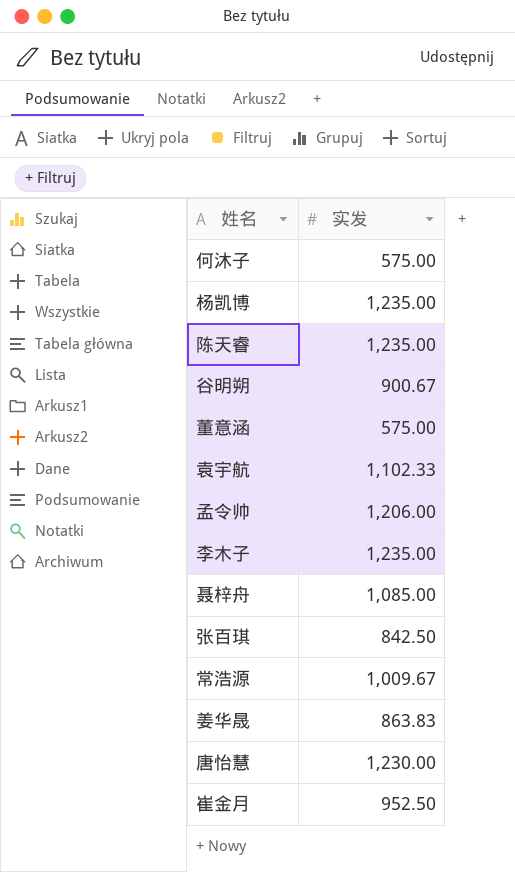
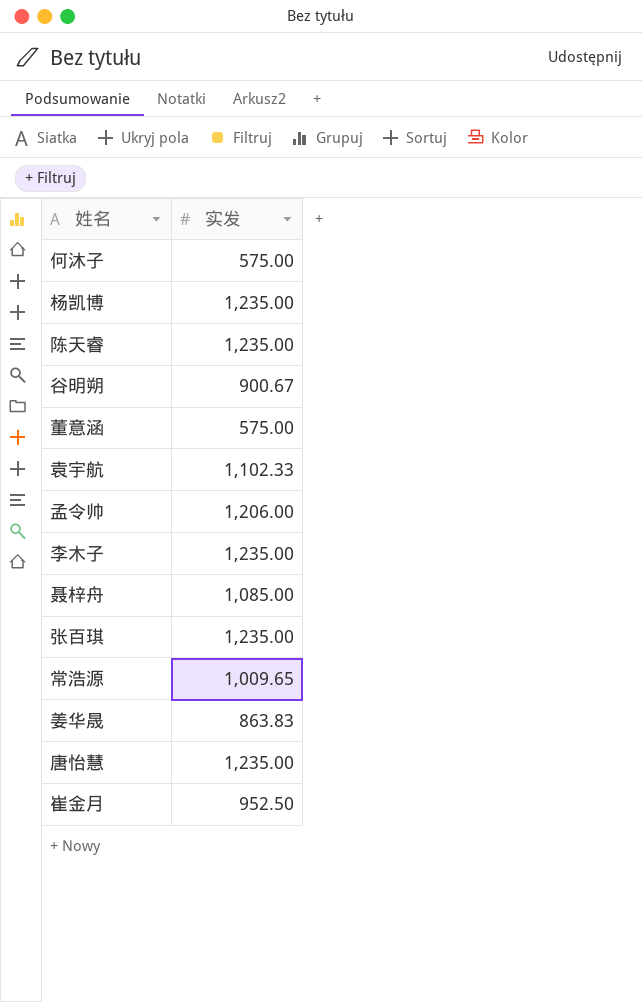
张百琪 | 实发: 842.50 -> 1,235.00
常浩源 | 实发: 1,009.67 -> 1,009.65
唐怡慧 | 实发: 1,230.00 -> 1,235.00

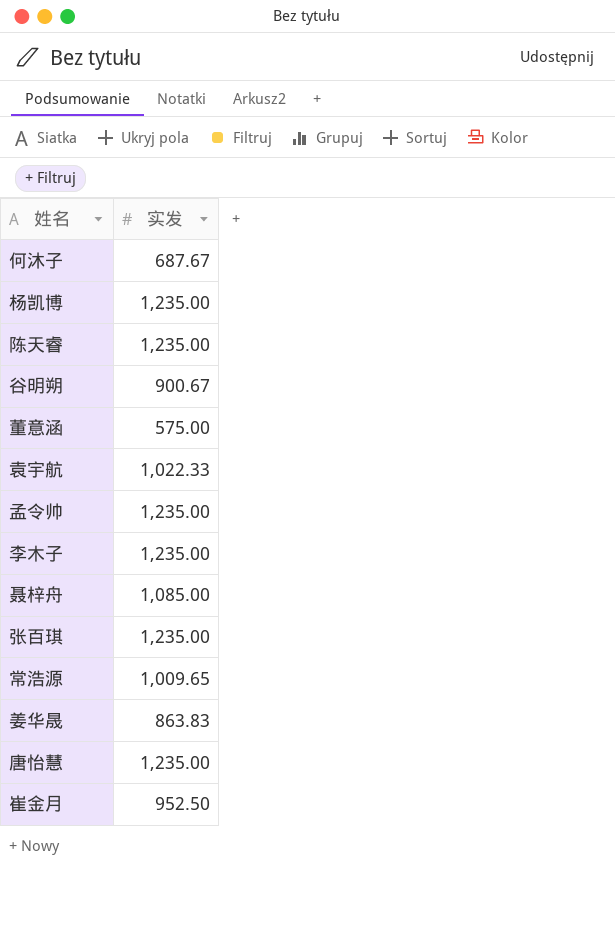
何沐子 | 实发: 575.00 -> 687.67
袁宇航 | 实发: 1,102.33 -> 1,022.33
孟令帅 | 实发: 1,206.00 -> 1,235.00

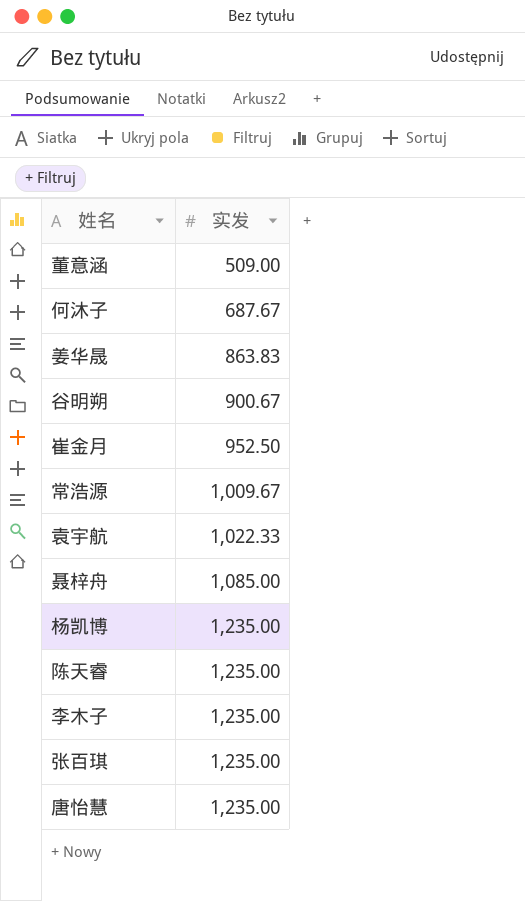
row order: none -> 实发 ascending
row 孟令帅: 1,235.00 -> none
董意涵 | 实发: 575.00 -> 509.00
常浩源 | 实发: 1,009.65 -> 1,009.67

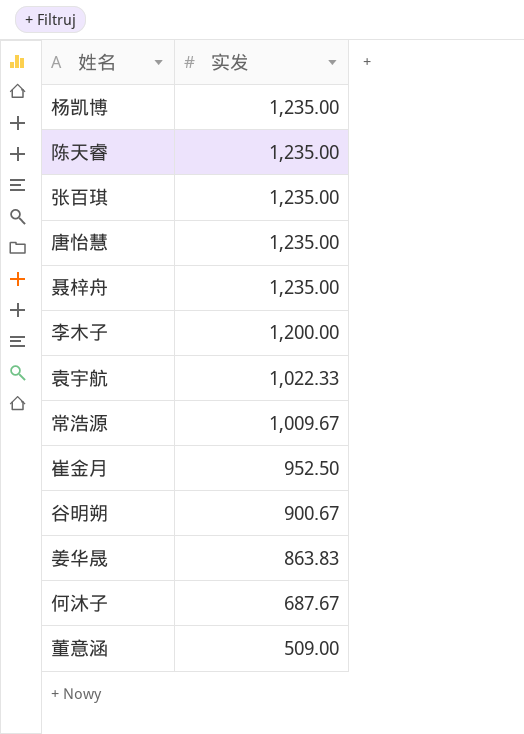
row order: 实发 ascending -> 实发 descending
聂梓舟 | 实发: 1,085.00 -> 1,235.00
李木子 | 实发: 1,235.00 -> 1,200.00

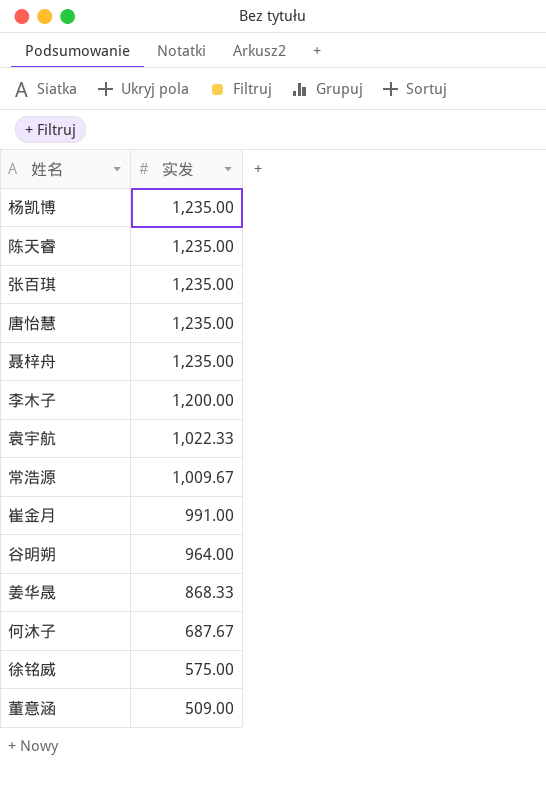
崔金月 | 实发: 952.50 -> 991.00
谷明朔 | 实发: 900.67 -> 964.00
姜华晟 | 实发: 863.83 -> 868.33
row 徐铭威: none -> 575.00

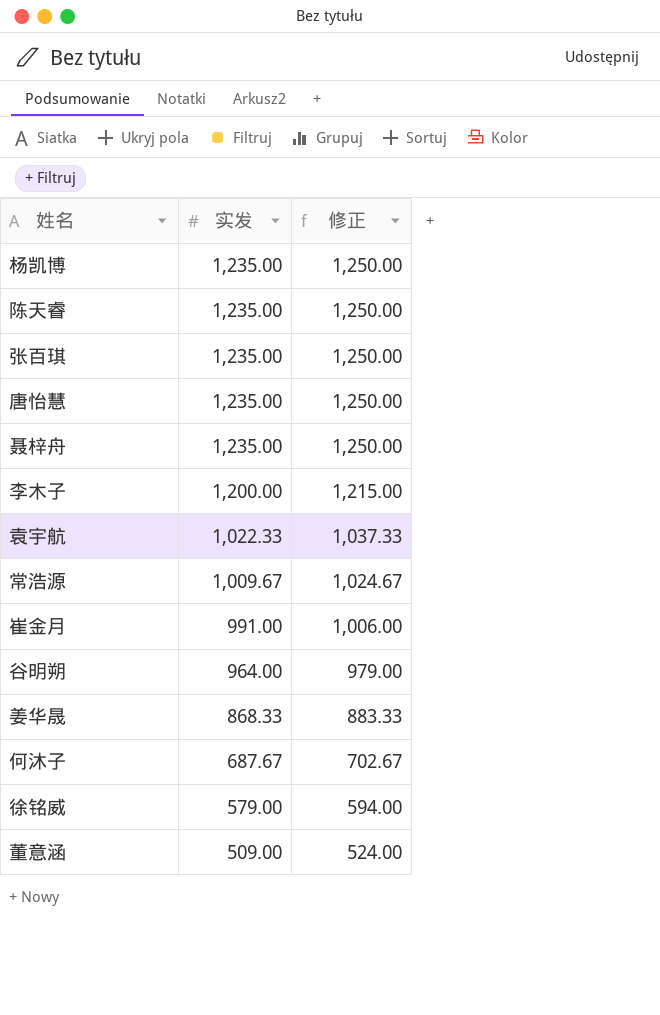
column 修正 | formula: none -> [实发] + 15
徐铭威 | 实发: 575.00 -> 579.00

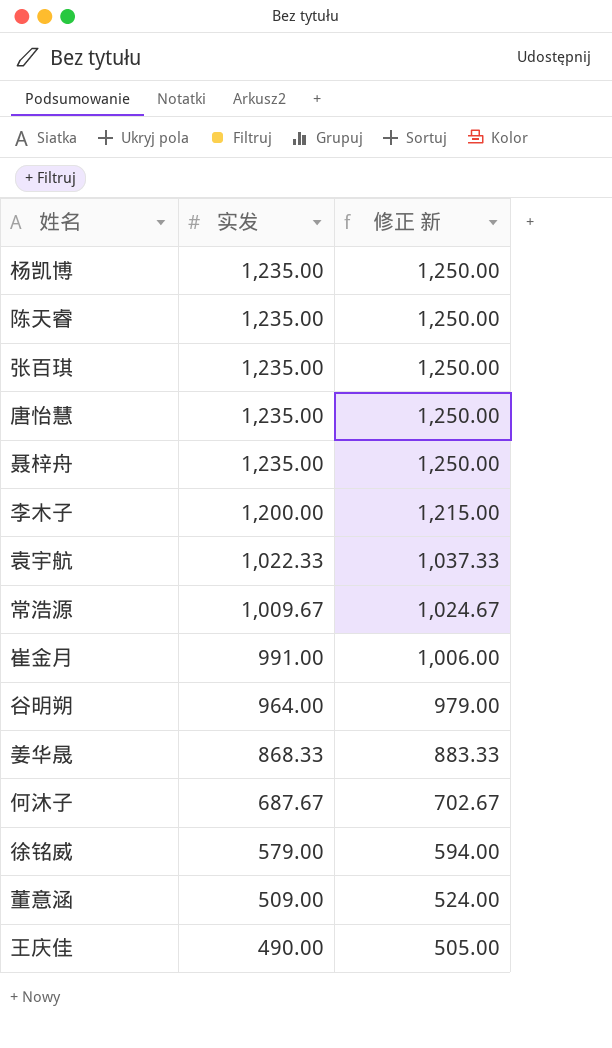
column name: 修正 -> 修正 新
row 王庆佳: none -> 490.00 | 505.00

